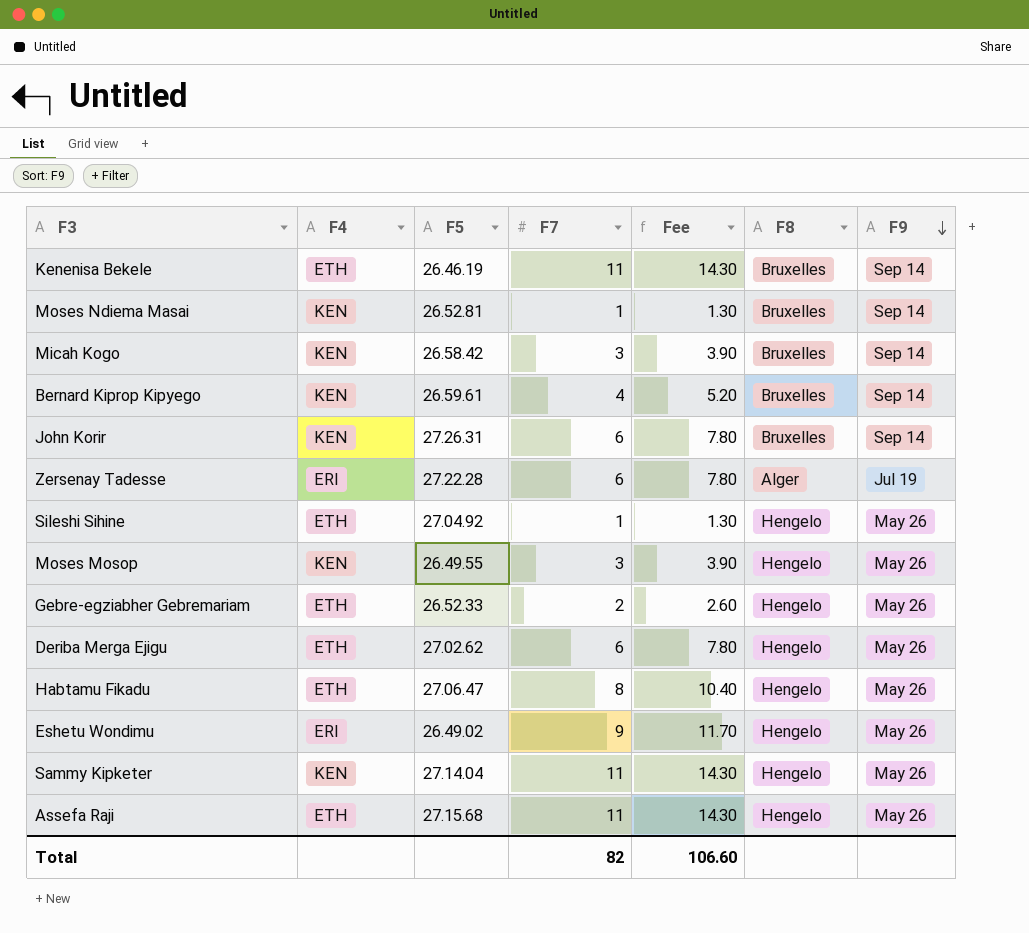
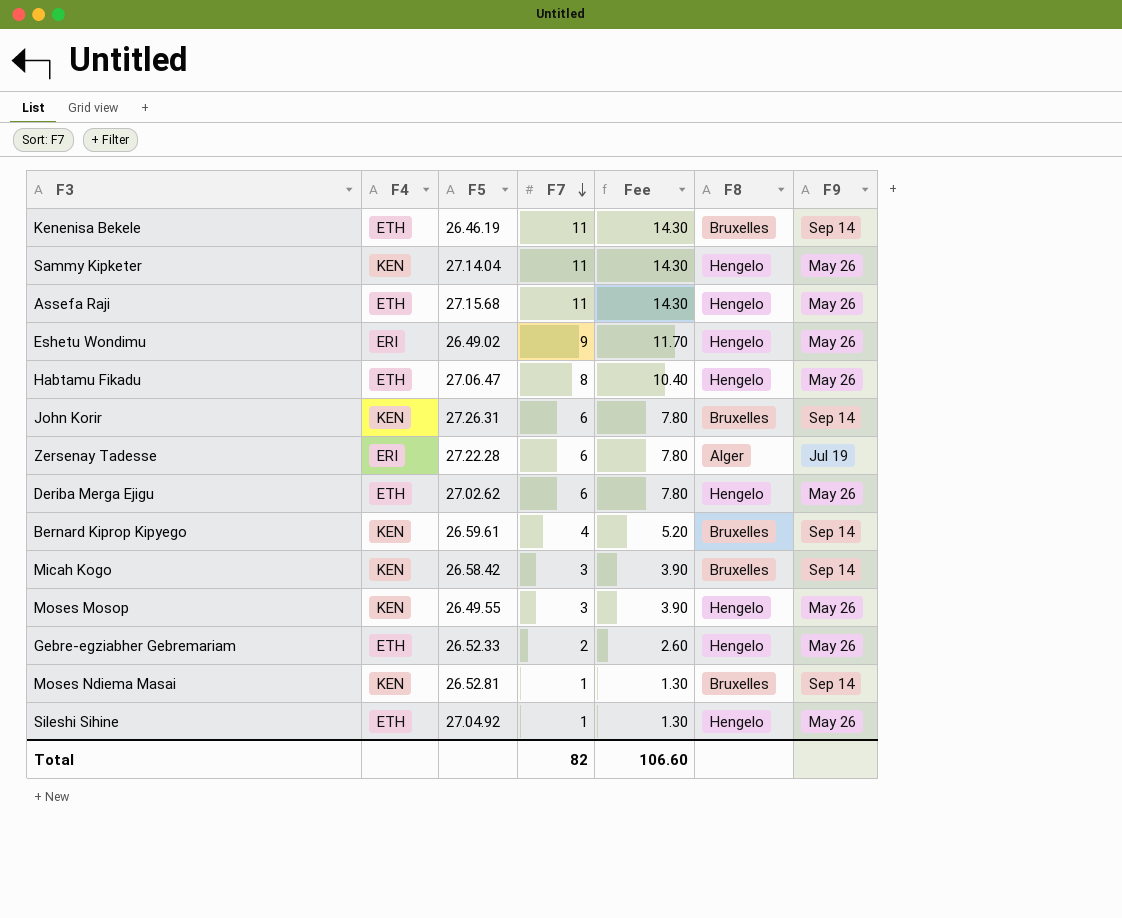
row order: F9 descending -> F7 descending

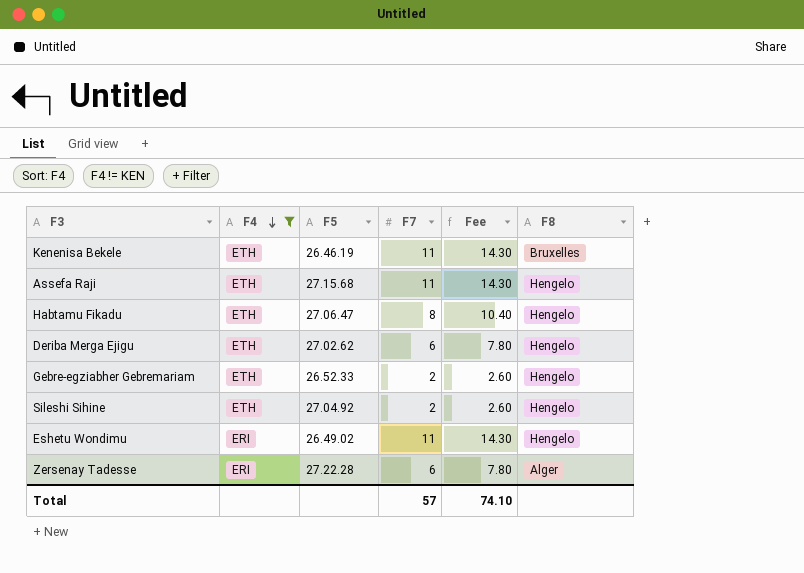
filter: none -> F4 != KEN
row order: F7 descending -> F4 descending
column F9 | position: 7 -> none
Sileshi Sihine | F7: 1 -> 2
Sileshi Sihine | Fee: 1.30 -> 2.60
Eshetu Wondimu | F7: 9 -> 11
Eshetu Wondimu | Fee: 11.70 -> 14.30
Total | F7: 82 -> 57
Total | Fee: 106.60 -> 74.10

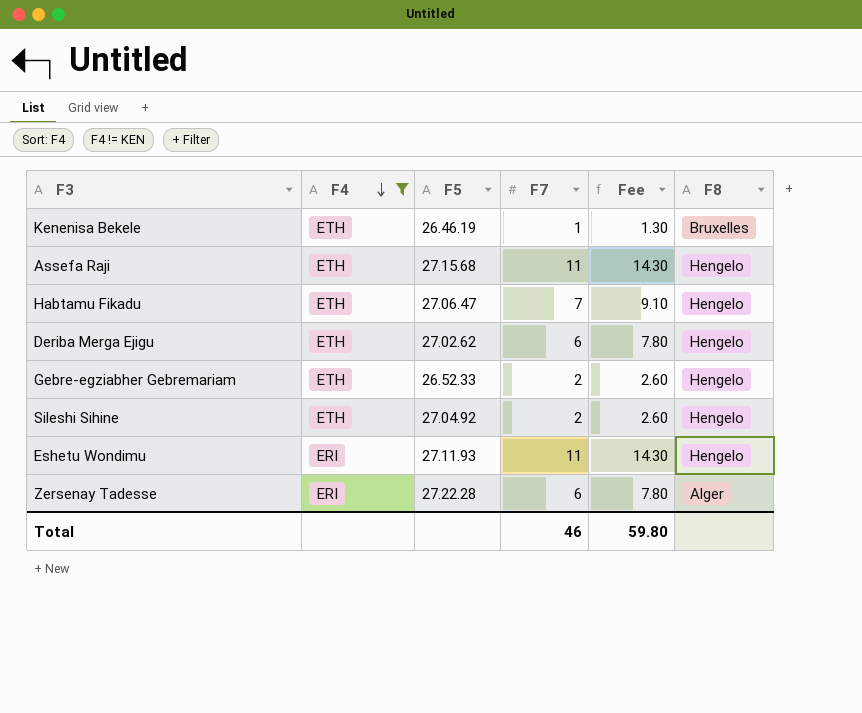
Kenenisa Bekele | F7: 11 -> 1
Kenenisa Bekele | Fee: 14.30 -> 1.30
Habtamu Fikadu | F7: 8 -> 7
Habtamu Fikadu | Fee: 10.40 -> 9.10
Eshetu Wondimu | F5: 26.49.02 -> 27.11.93
Total | F7: 57 -> 46
Total | Fee: 74.10 -> 59.80

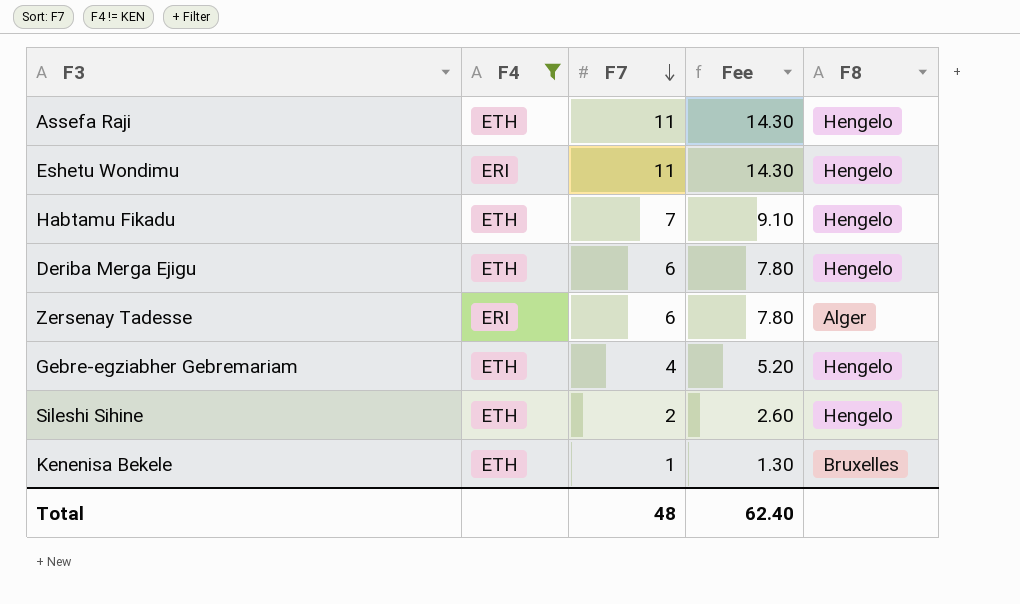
row order: F4 descending -> F7 descending
column F5 | position: 3 -> none
Gebre-egziabher Gebremariam | F7: 2 -> 4
Gebre-egziabher Gebremariam | Fee: 2.60 -> 5.20
Total | F7: 46 -> 48
Total | Fee: 59.80 -> 62.40

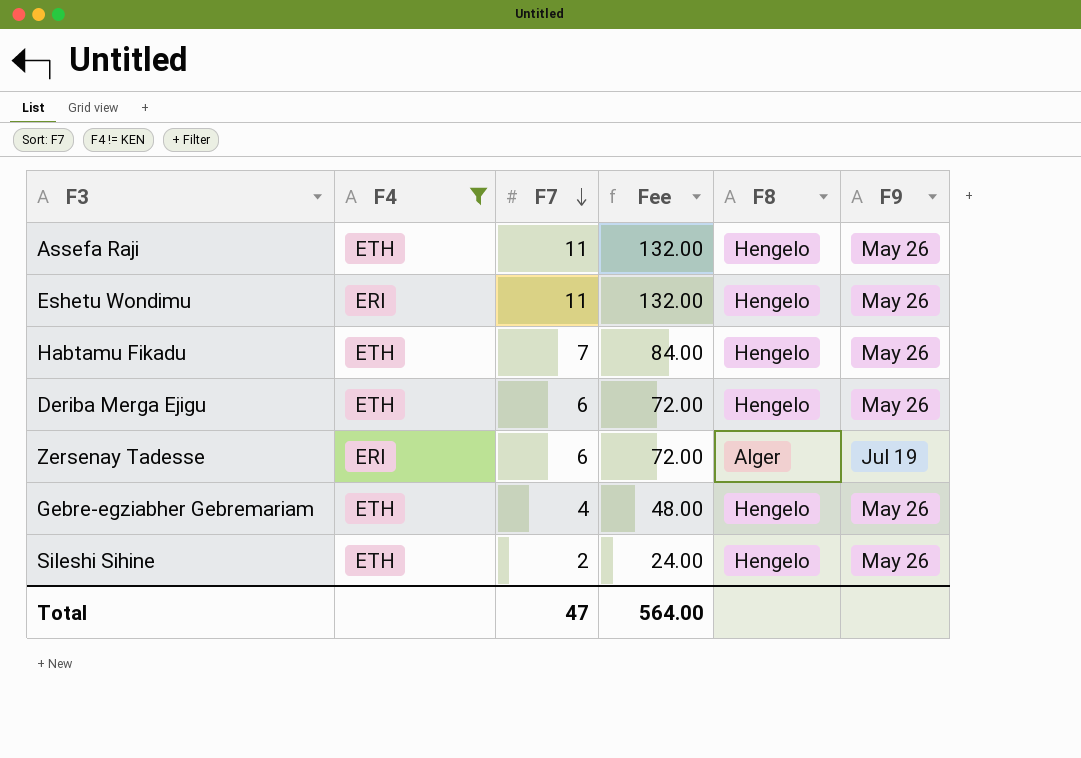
column Fee | formula: [F7] * 1.3 -> [F7] * 12
column F9 | position: none -> 6
row Kenenisa Bekele: ETH | 1 | 1.30 | Bruxelles -> none
Total | F7: 48 -> 47
Total | Fee: 62.40 -> 564.00

